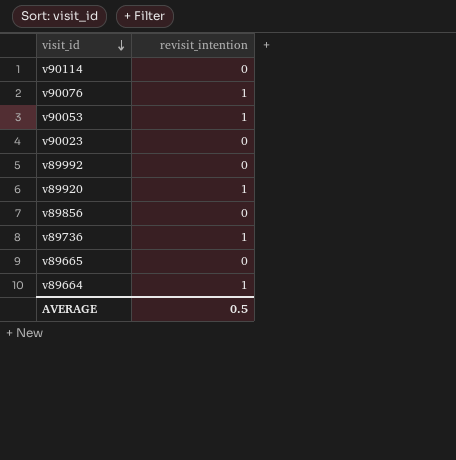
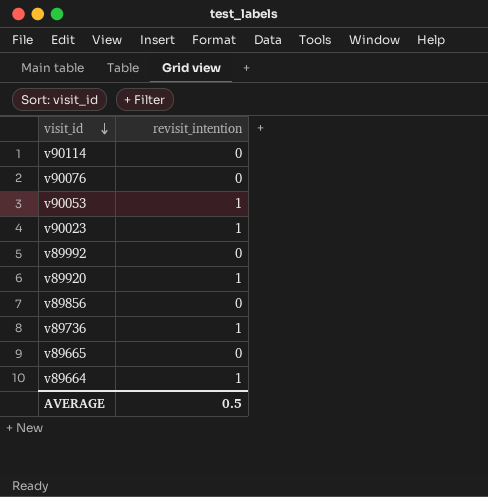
v90076 | revisit_intention: 1 -> 0
v90023 | revisit_intention: 0 -> 1

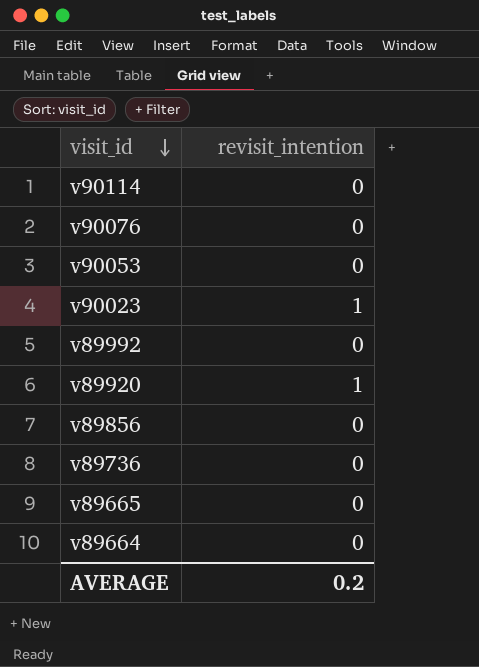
v90053 | revisit_intention: 1 -> 0
v89736 | revisit_intention: 1 -> 0
v89664 | revisit_intention: 1 -> 0
AVERAGE | revisit_intention: 0.5 -> 0.2

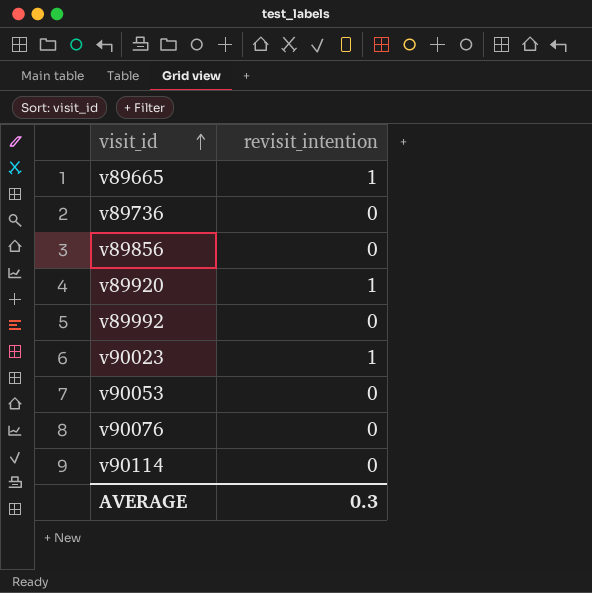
row order: visit_id descending -> visit_id ascending
row v89664: 0 -> none
v89665 | revisit_intention: 0 -> 1
AVERAGE | revisit_intention: 0.2 -> 0.3

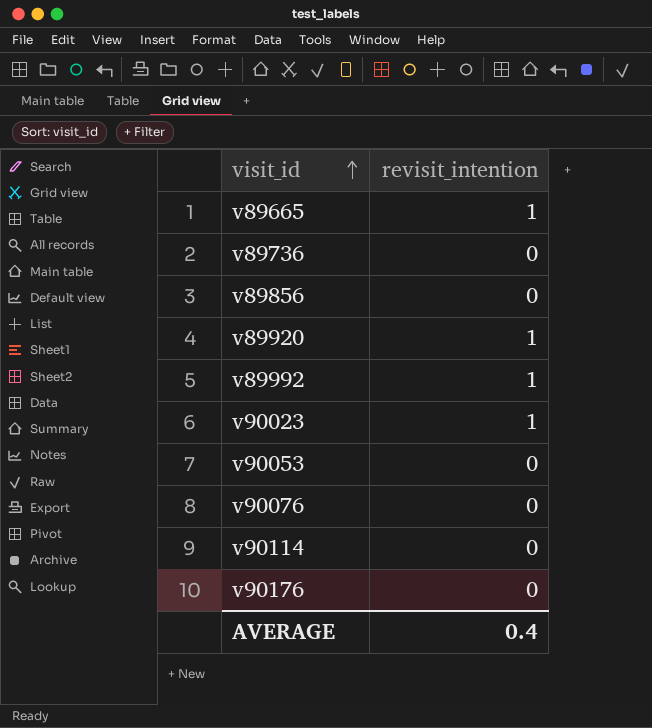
v89992 | revisit_intention: 0 -> 1
row v90176: none -> 0
AVERAGE | revisit_intention: 0.3 -> 0.4

